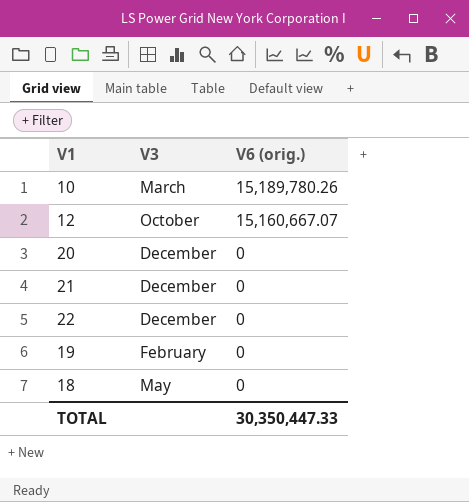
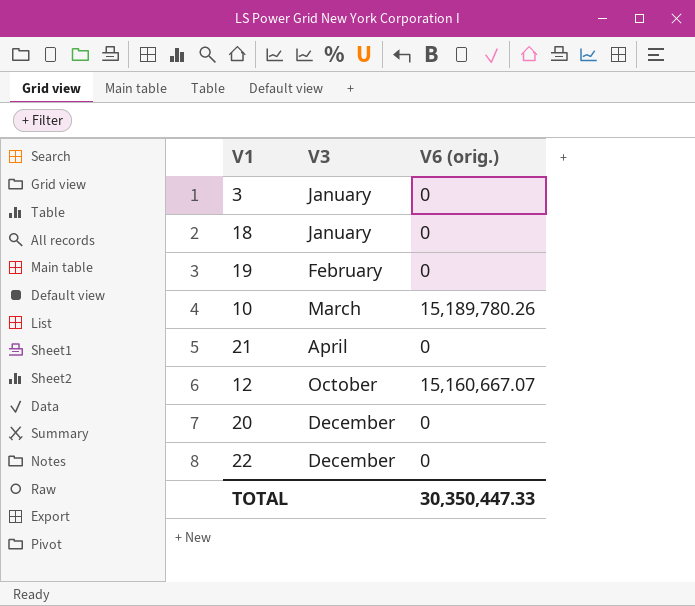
row order: V6 (orig.) descending -> V3 ascending
row 3: none -> January | 0
18 | V3: May -> January
21 | V3: December -> April

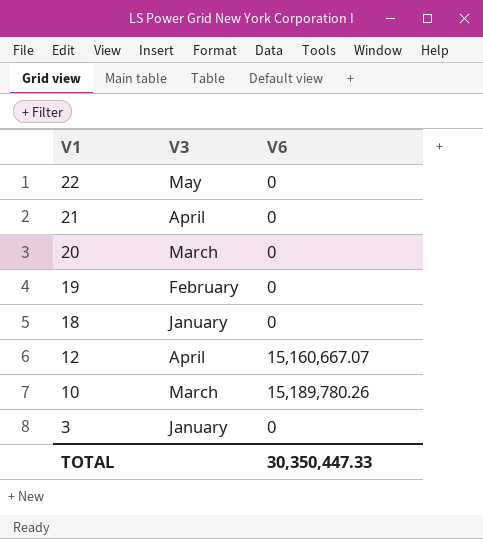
row order: V3 ascending -> V1 descending
column name: V6 (orig.) -> V6
22 | V3: December -> May
20 | V3: December -> March
12 | V3: October -> April

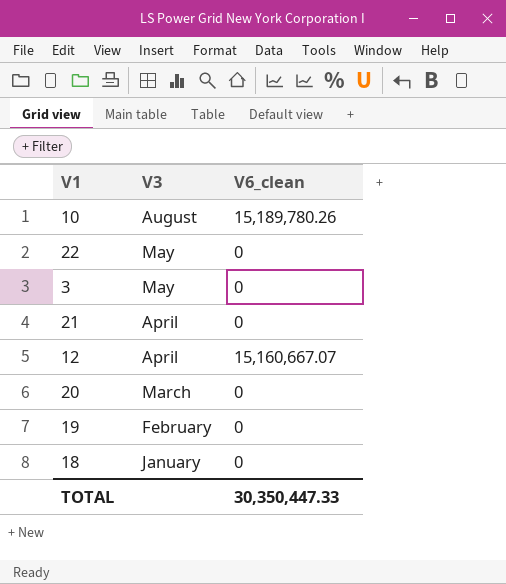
row order: V1 descending -> V3 descending
column name: V6 -> V6_clean
10 | V3: March -> August
3 | V3: January -> May

